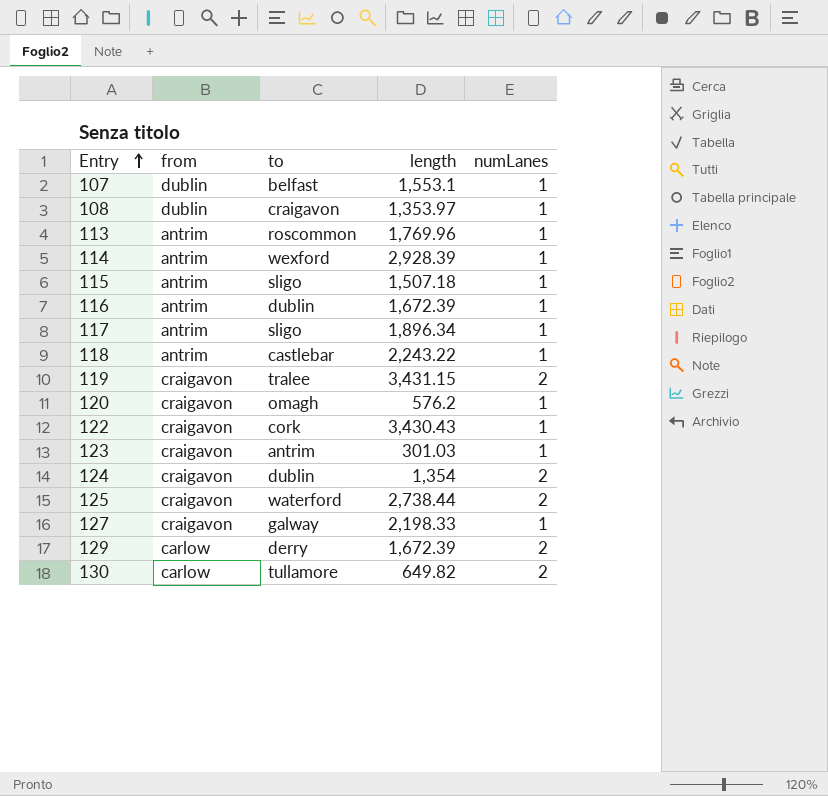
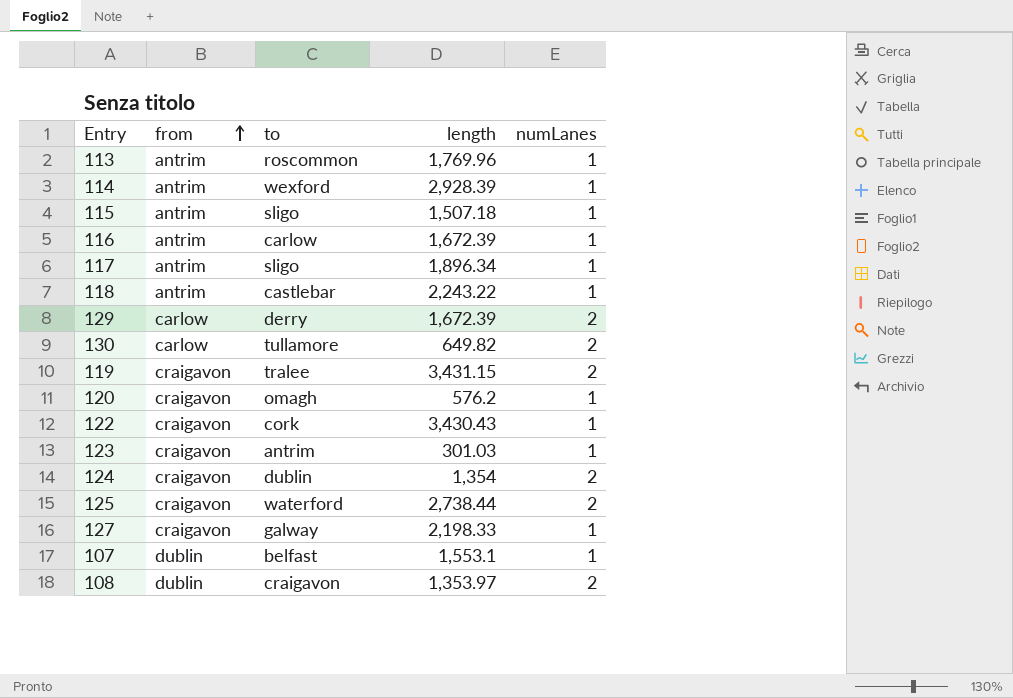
row order: Entry ascending -> from ascending
116 | to: dublin -> carlow
108 | numLanes: 1 -> 2

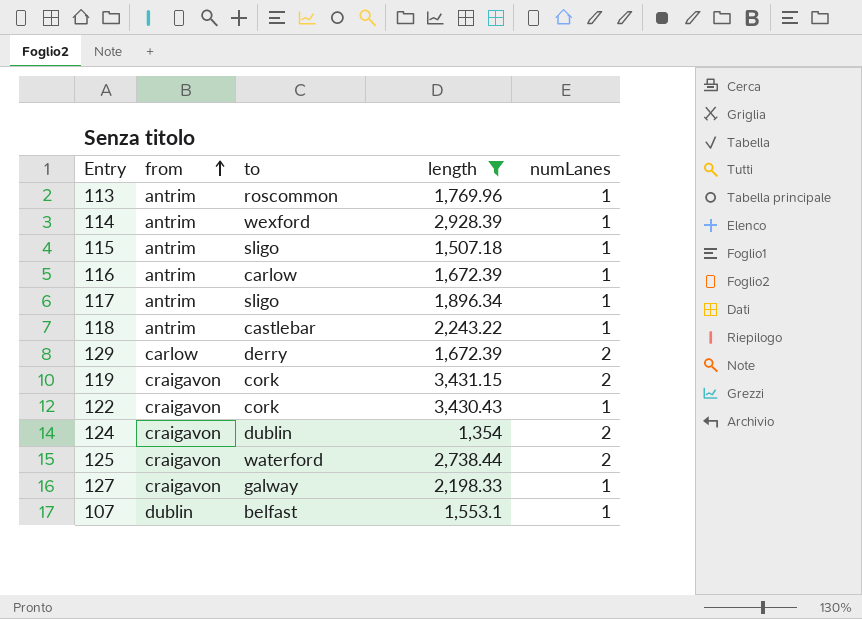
filter: none -> length >= 1,354
119 | to: tralee -> cork

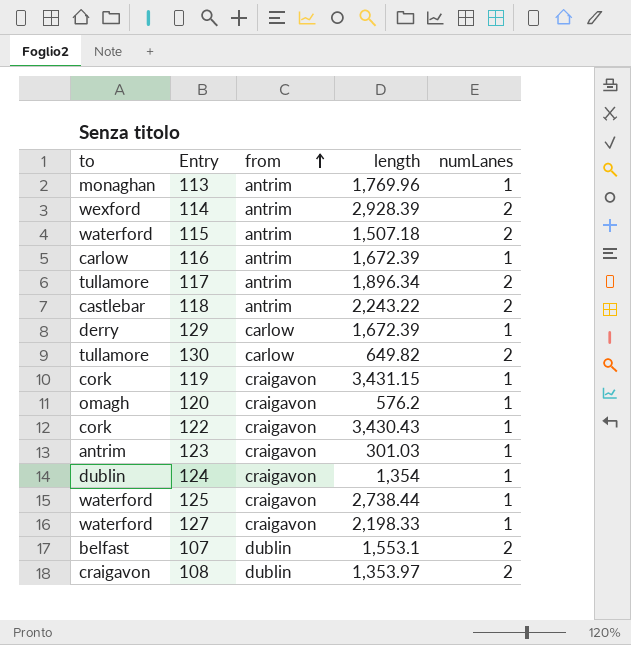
filter: length >= 1,354 -> none
column to | position: 3 -> 1
113 | to: roscommon -> monaghan
114 | numLanes: 1 -> 2
115 | to: sligo -> waterford
115 | numLanes: 1 -> 2
117 | to: sligo -> tullamore
117 | numLanes: 1 -> 2
118 | numLanes: 1 -> 2
129 | numLanes: 2 -> 1
119 | numLanes: 2 -> 1
124 | numLanes: 2 -> 1
125 | numLanes: 2 -> 1
127 | to: galway -> waterford
107 | numLanes: 1 -> 2

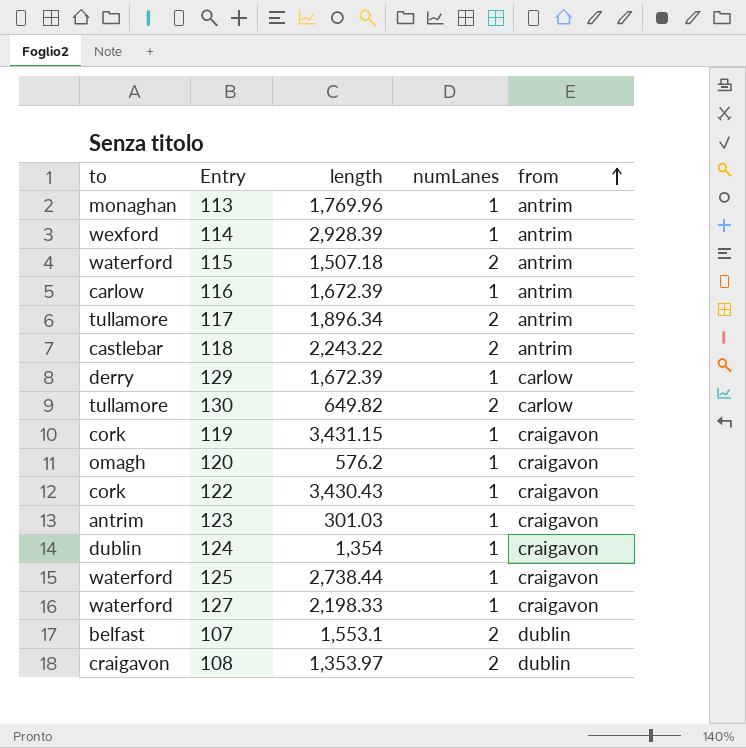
column from | position: 3 -> 5
114 | numLanes: 2 -> 1

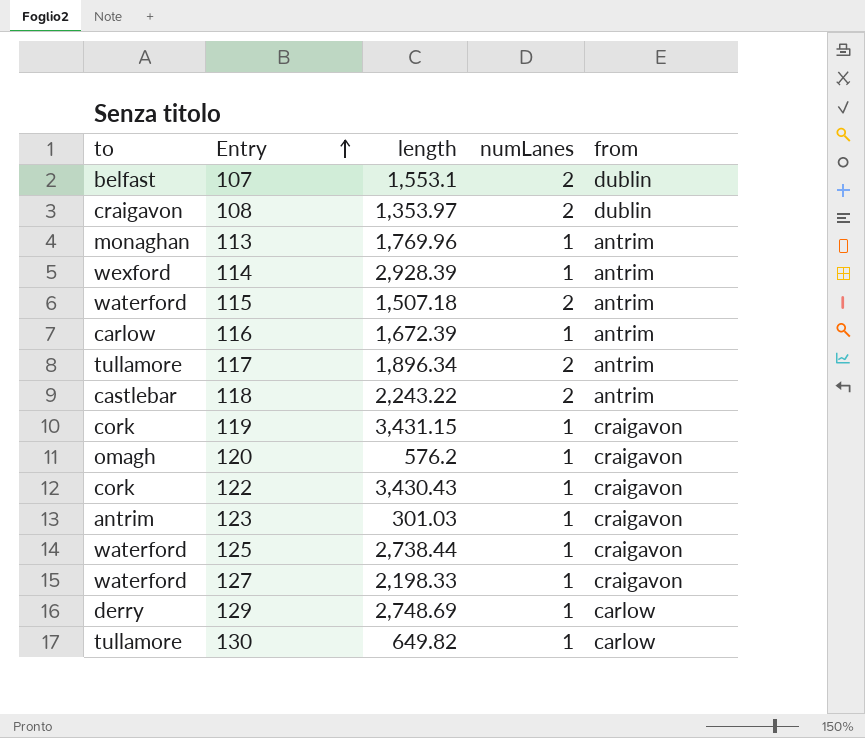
row order: from ascending -> Entry ascending
row 124: dublin | 1,354 | 1 | craigavon -> none
129 | length: 1,672.39 -> 2,748.69
130 | numLanes: 2 -> 1

